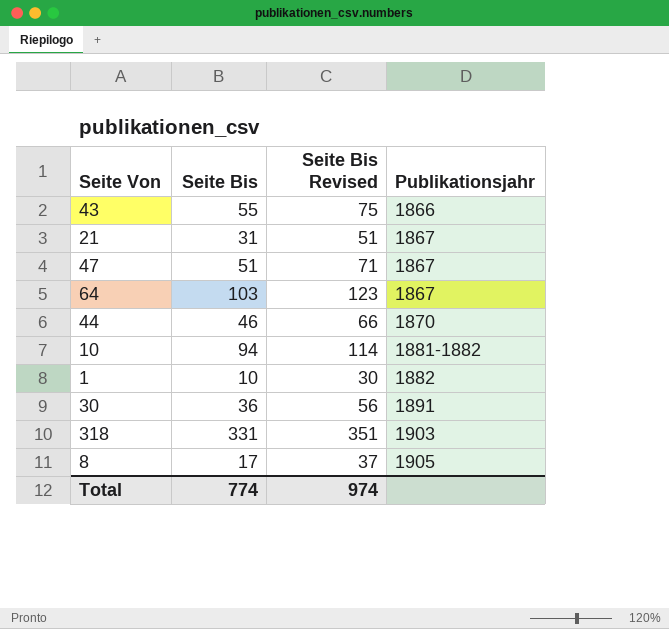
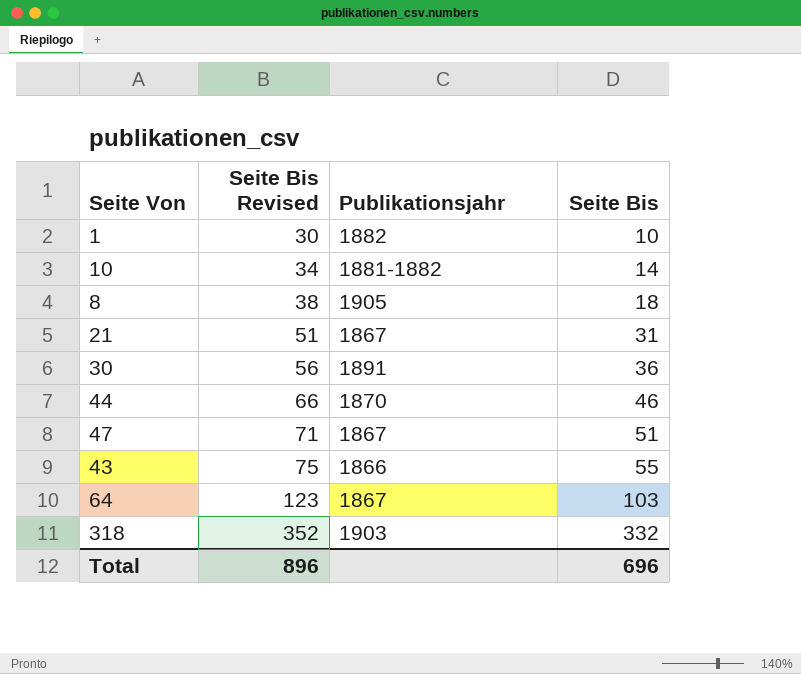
row order: Publikationsjahr ascending -> Seite Bis Revised ascending
column Seite Bis | position: 2 -> 4
10 | Seite Bis Revised: 114 -> 34
10 | Seite Bis: 94 -> 14
8 | Seite Bis Revised: 37 -> 38
8 | Seite Bis: 17 -> 18
318 | Seite Bis Revised: 351 -> 352
318 | Seite Bis: 331 -> 332
Total | Seite Bis Revised: 974 -> 896
Total | Seite Bis: 774 -> 696

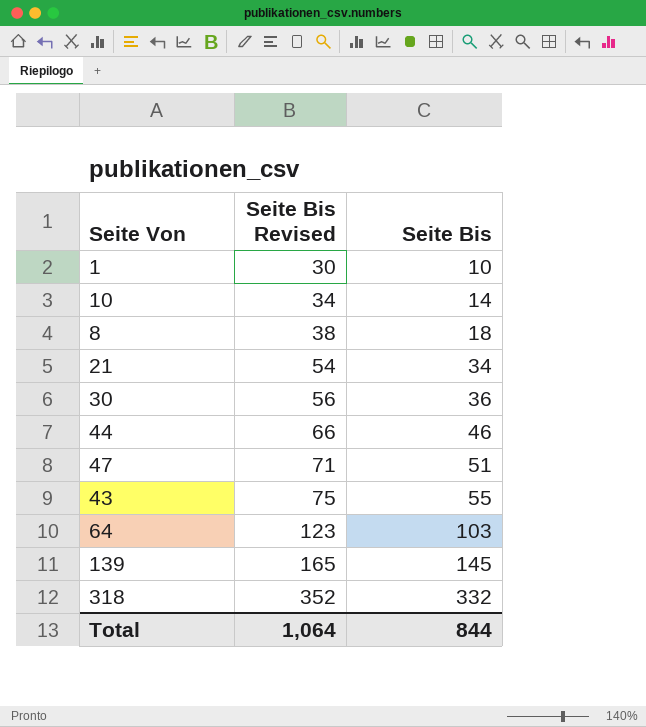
column Publikationsjahr | position: 3 -> none
21 | Seite Bis Revised: 51 -> 54
21 | Seite Bis: 31 -> 34
row 139: none -> 165 | 145
Total | Seite Bis Revised: 896 -> 1,064
Total | Seite Bis: 696 -> 844

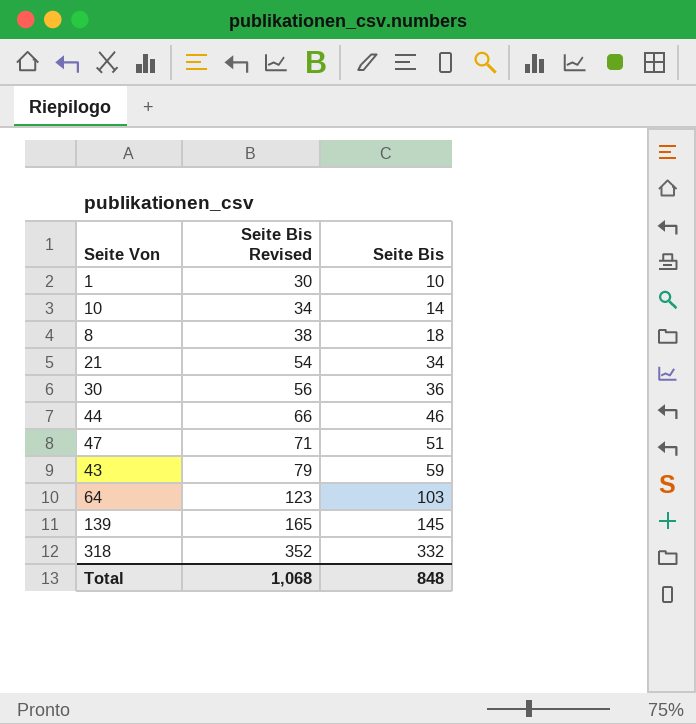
43 | Seite Bis Revised: 75 -> 79
43 | Seite Bis: 55 -> 59
Total | Seite Bis Revised: 1,064 -> 1,068
Total | Seite Bis: 844 -> 848

